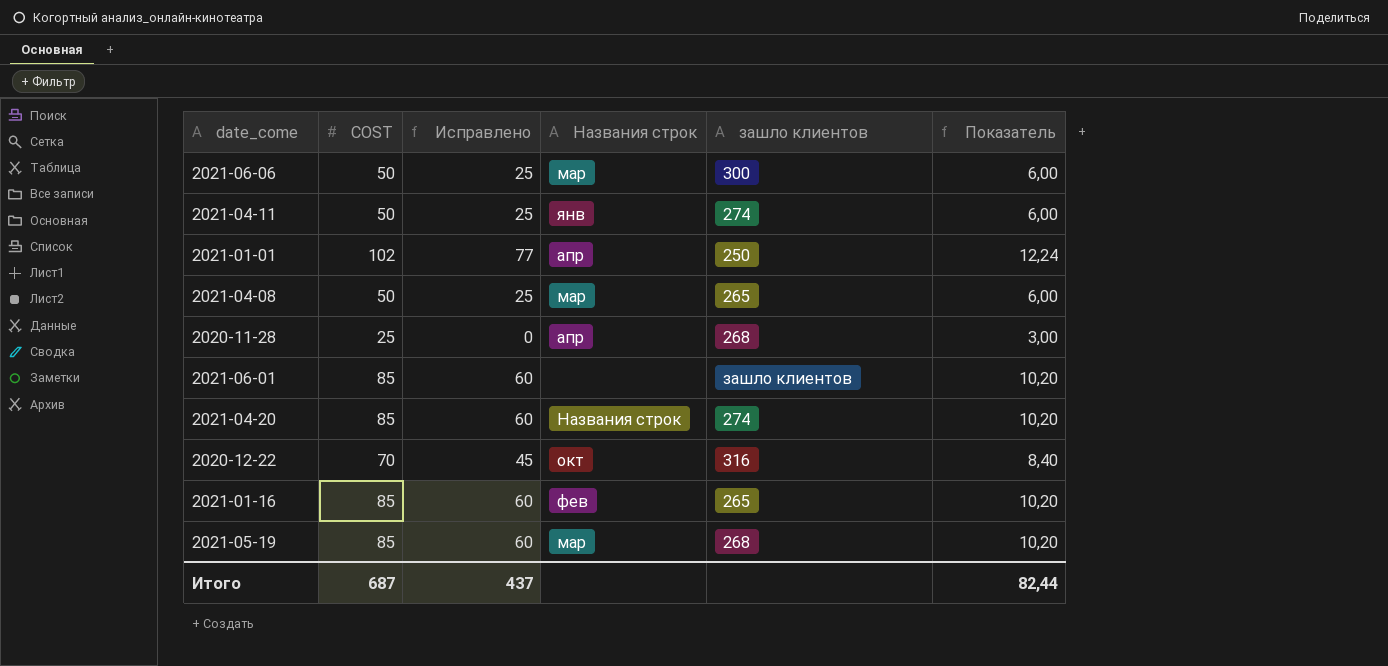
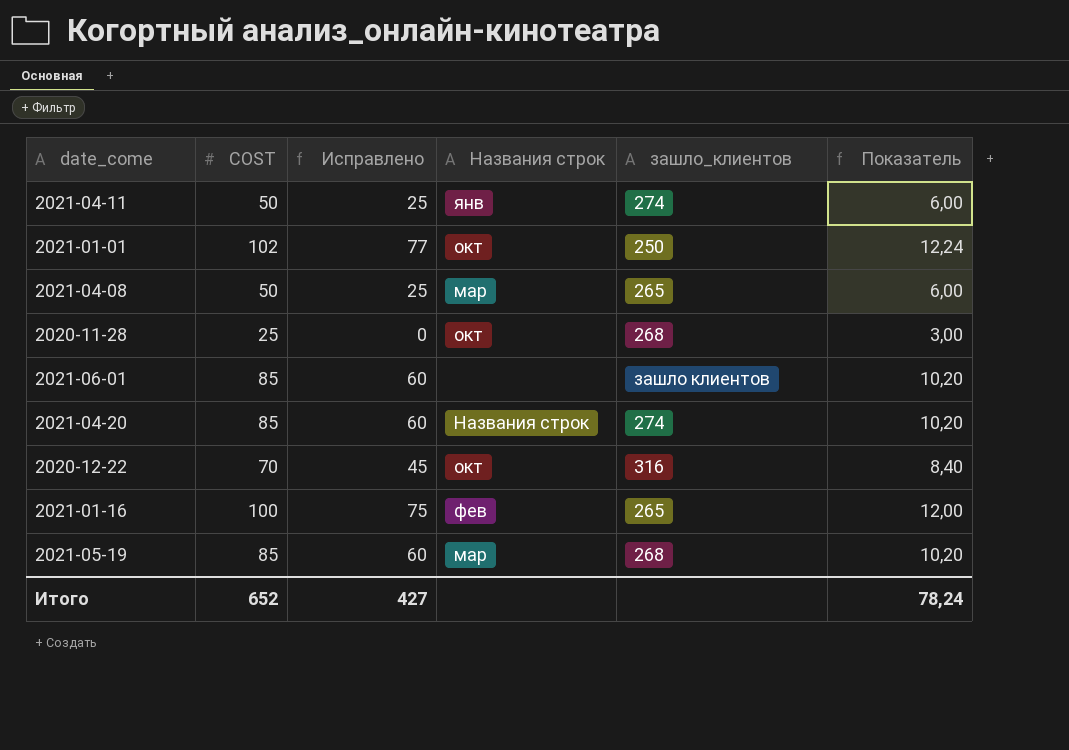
column name: зашло клиентов -> зашло_клиентов
row 2021-06-06: 50 | 25 | мар | 300 | 6,00 -> none
2021-01-01 | Названия строк: апр -> окт
2020-11-28 | Названия строк: апр -> окт
2021-01-16 | COST: 85 -> 100
2021-01-16 | Исправлено: 60 -> 75
2021-01-16 | Показатель: 10,20 -> 12,00
Итого | COST: 687 -> 652
Итого | Исправлено: 437 -> 427
Итого | Показатель: 82,44 -> 78,24

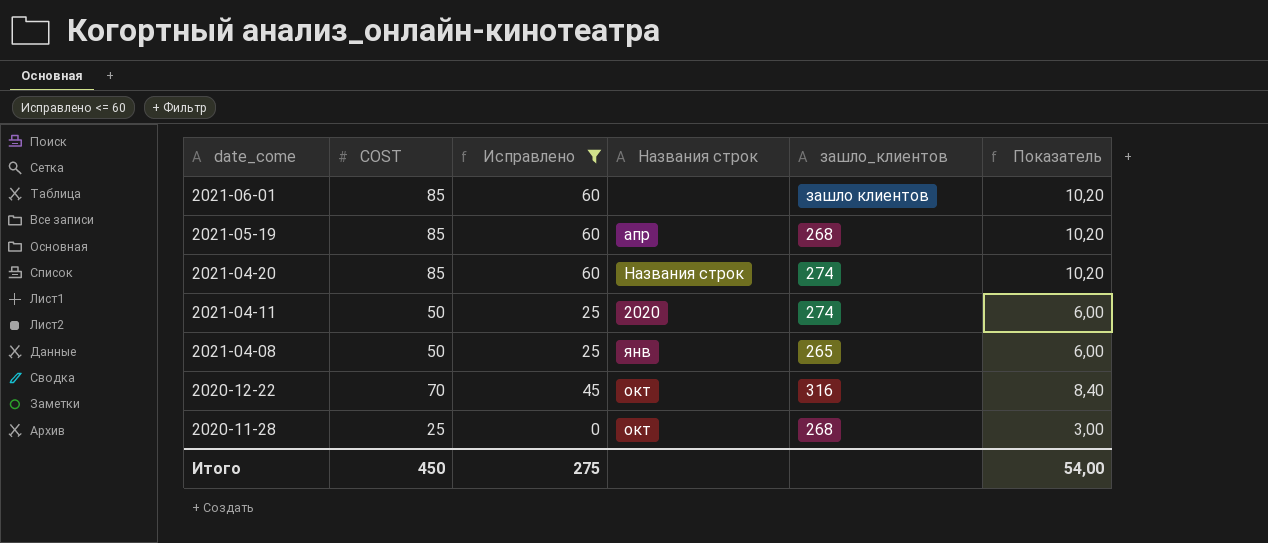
filter: none -> Исправлено <= 60
row order: none -> date_come descending
2021-05-19 | Названия строк: мар -> апр
2021-04-11 | Названия строк: янв -> 2020
2021-04-08 | Названия строк: мар -> янв
Итого | COST: 652 -> 450
Итого | Исправлено: 427 -> 275
Итого | Показатель: 78,24 -> 54,00

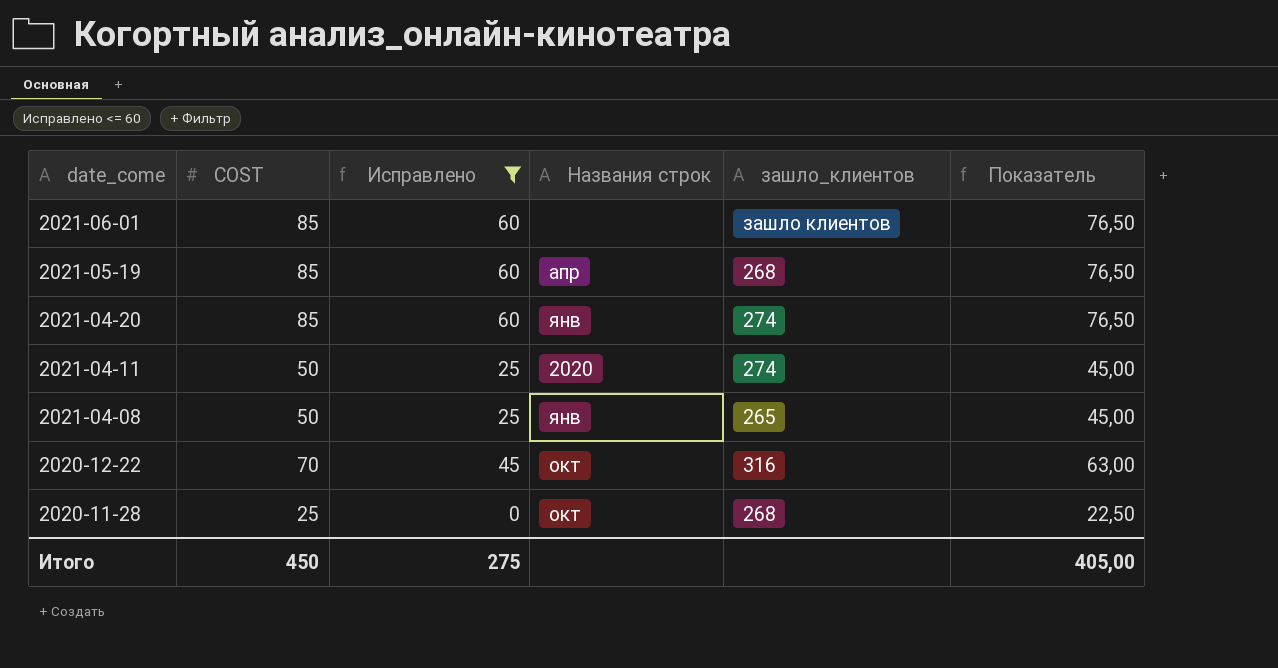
column Показатель | formula: [COST] * 0,12 -> [COST] * 0,9
2021-04-20 | Названия строк: Названия строк -> янв
Итого | Показатель: 54,00 -> 405,00

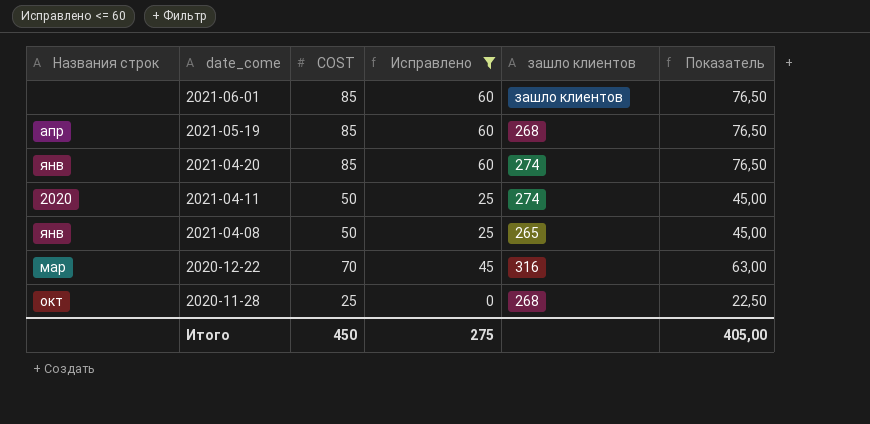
column Названия строк | position: 4 -> 1
column name: зашло_клиентов -> зашло клиентов
2020-12-22 | Названия строк: окт -> мар

